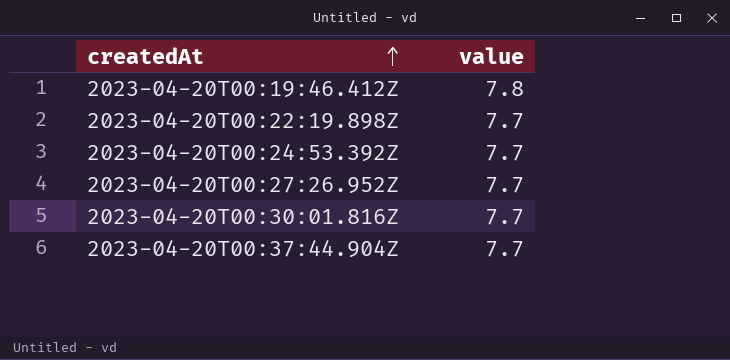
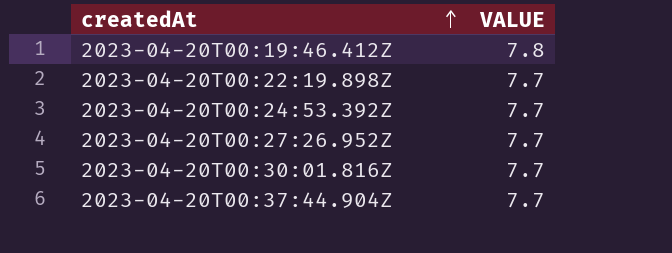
column name: value -> VALUE

